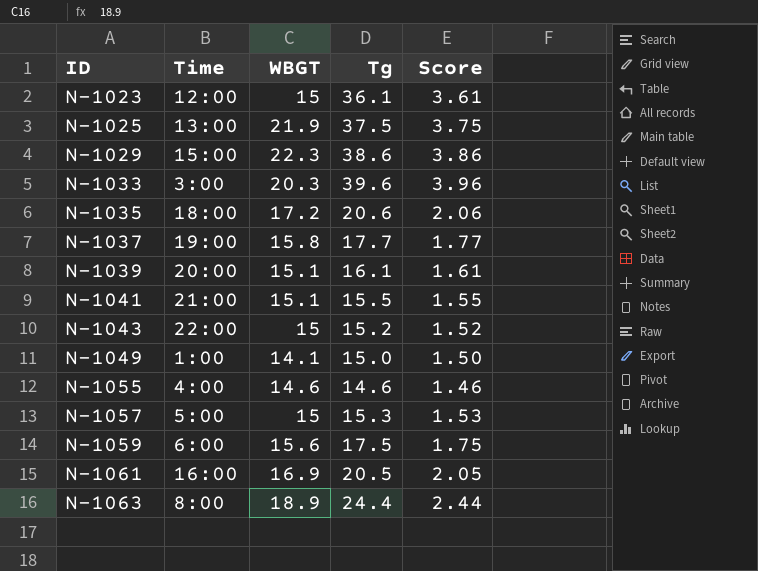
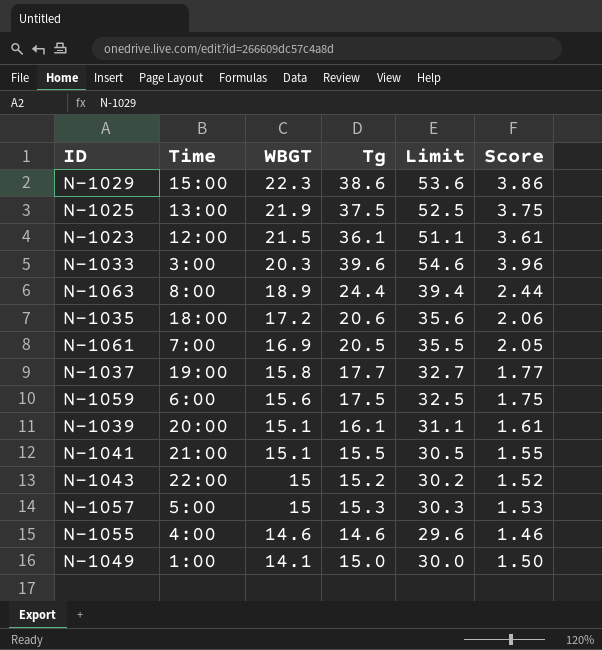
row order: ID ascending -> WBGT descending
column Limit | formula: none -> [Tg] + 15
N-1023 | WBGT: 15 -> 21.5
N-1061 | Time: 16:00 -> 7:00

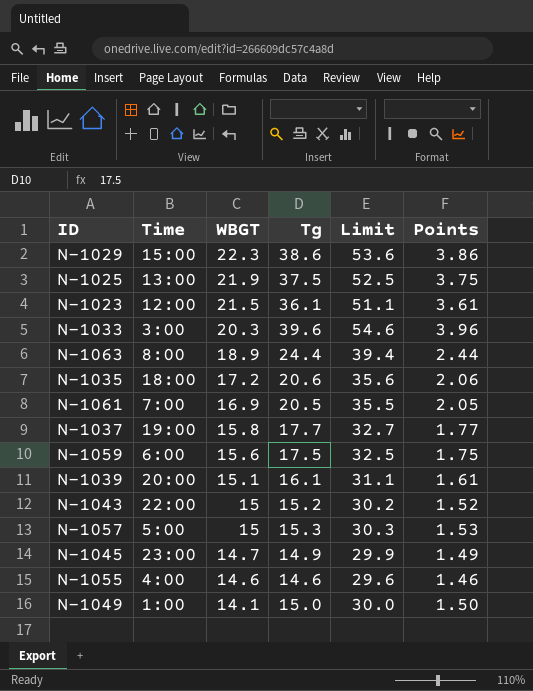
column name: Score -> Points
row N-1041: 21:00 | 15.1 | 15.5 | 30.5 | 1.55 -> none
row N-1045: none -> 23:00 | 14.7 | 14.9 | 29.9 | 1.49

